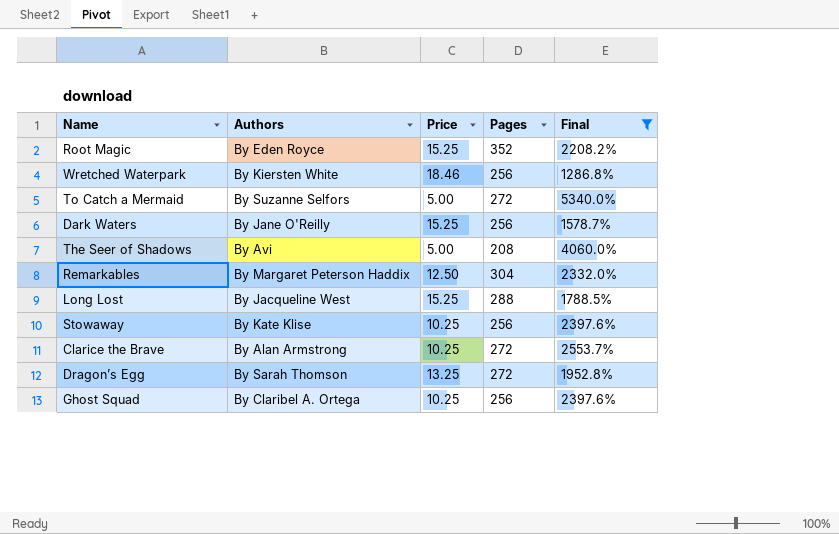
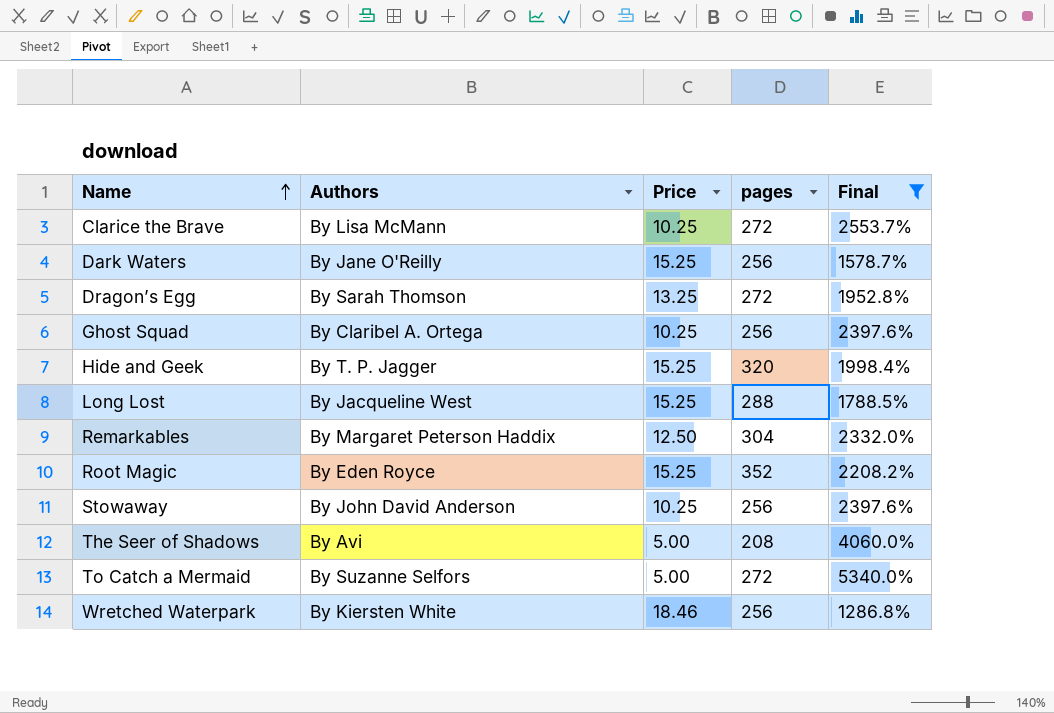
row order: none -> Name ascending
column name: Pages -> pages
Clarice the Brave | Authors: By Alan Armstrong -> By Lisa McMann
row Hide and Geek: none -> By T. P. Jagger | 15.25 | 320 | 1998.4%
Stowaway | Authors: By Kate Klise -> By John David Anderson

